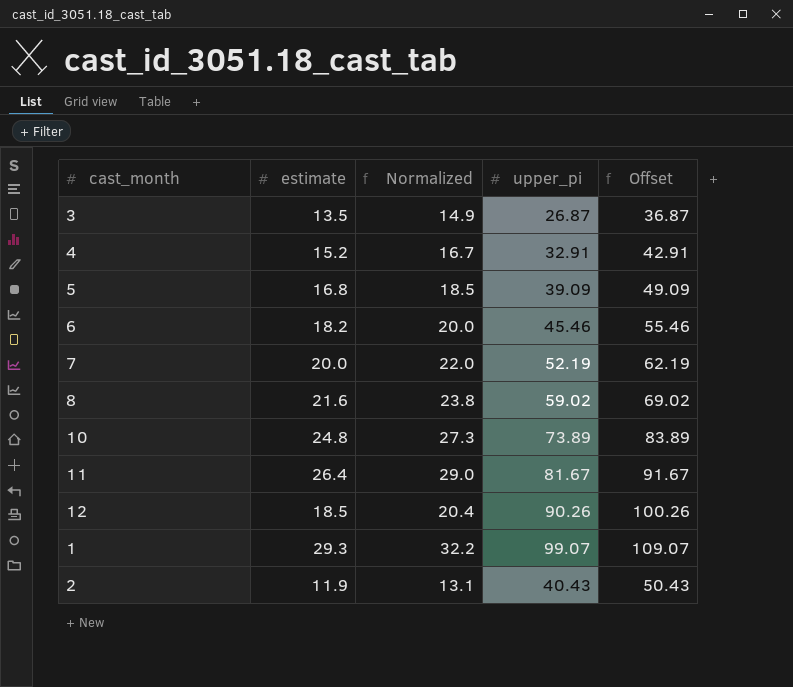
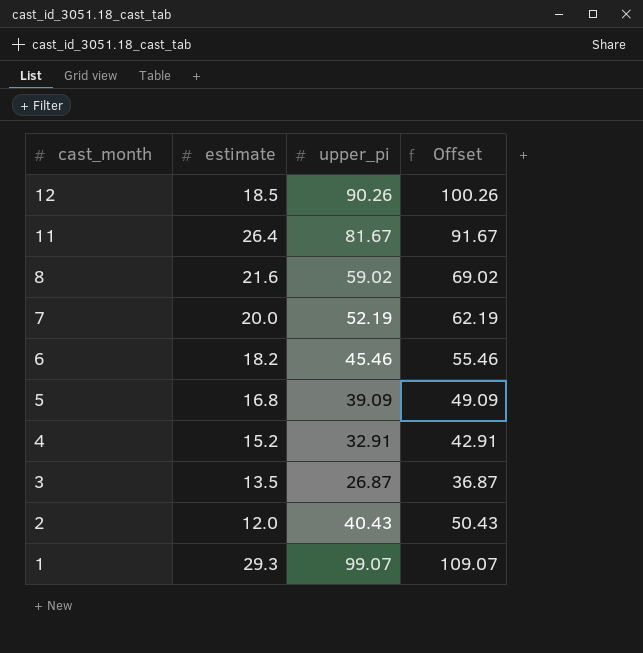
row order: none -> cast_month descending
column Normalized | formula: [estimate] * 1.1 -> none
row 10: 24.8 | 27.3 | 73.89 | 83.89 -> none
2 | estimate: 11.9 -> 12.0

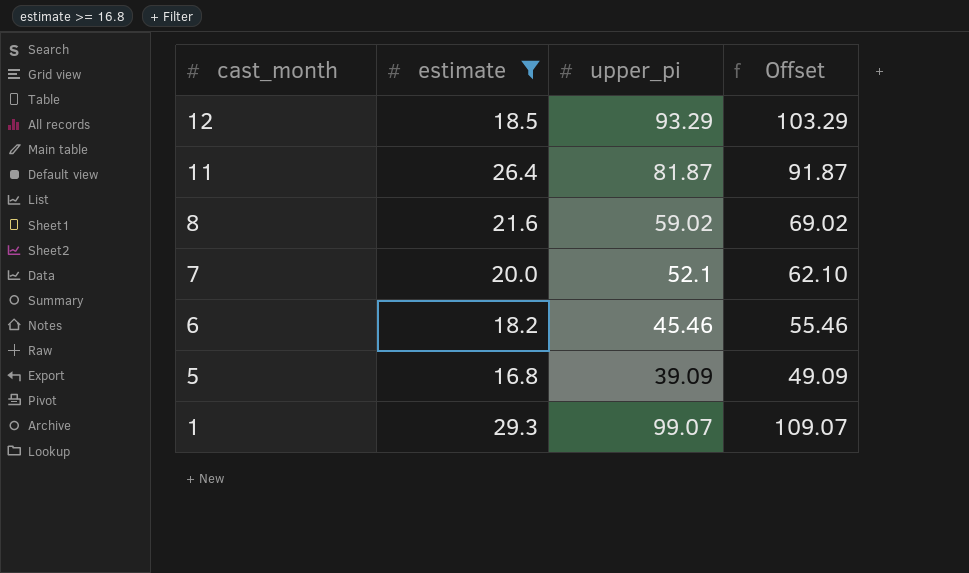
filter: none -> estimate >= 16.8
12 | upper_pi: 90.26 -> 93.29
12 | Offset: 100.26 -> 103.29
11 | upper_pi: 81.67 -> 81.87
11 | Offset: 91.67 -> 91.87
7 | upper_pi: 52.19 -> 52.1
7 | Offset: 62.19 -> 62.10

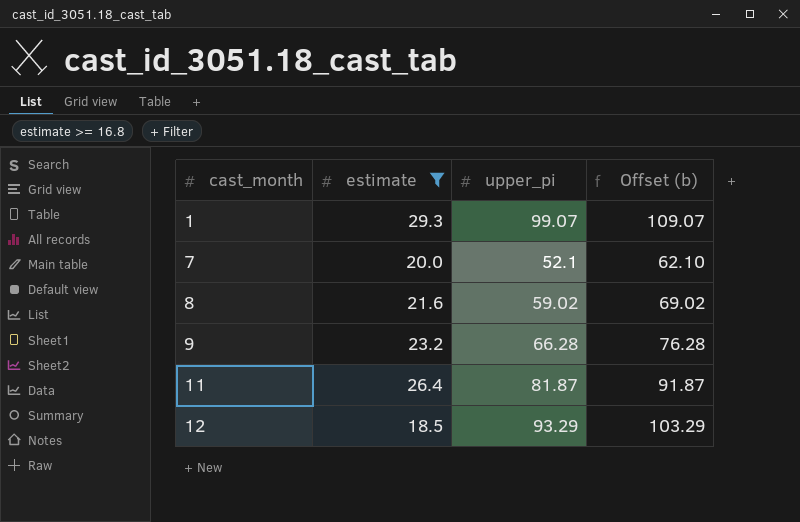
row order: cast_month descending -> cast_month ascending
column name: Offset -> Offset (b)
row 6: 18.2 | 45.46 | 55.46 -> none
row 5: 16.8 | 39.09 | 49.09 -> none
row 9: none -> 23.2 | 66.28 | 76.28

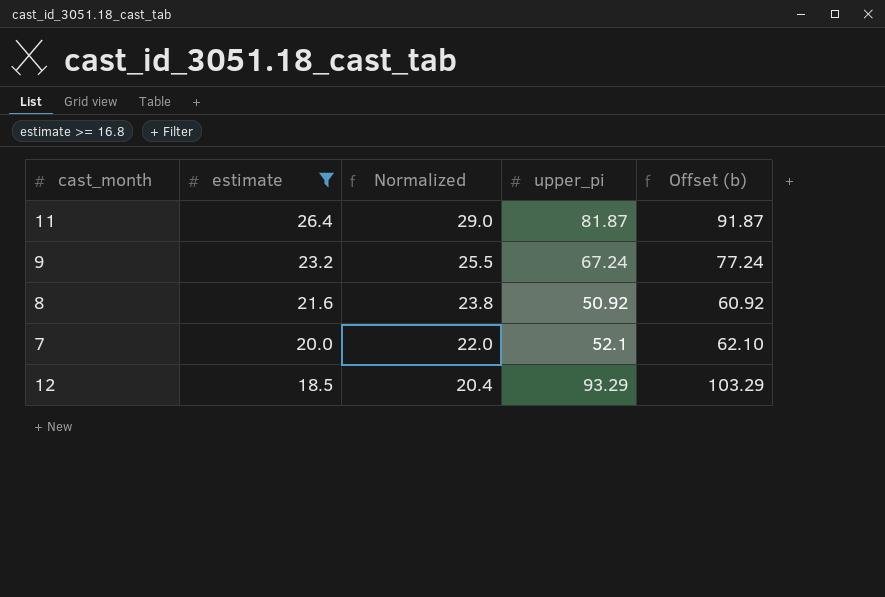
row order: cast_month ascending -> estimate descending
column Normalized | formula: none -> [estimate] * 1.1
row 1: 29.3 | 99.07 | 109.07 -> none
9 | upper_pi: 66.28 -> 67.24
9 | Offset (b): 76.28 -> 77.24
8 | upper_pi: 59.02 -> 50.92
8 | Offset (b): 69.02 -> 60.92

